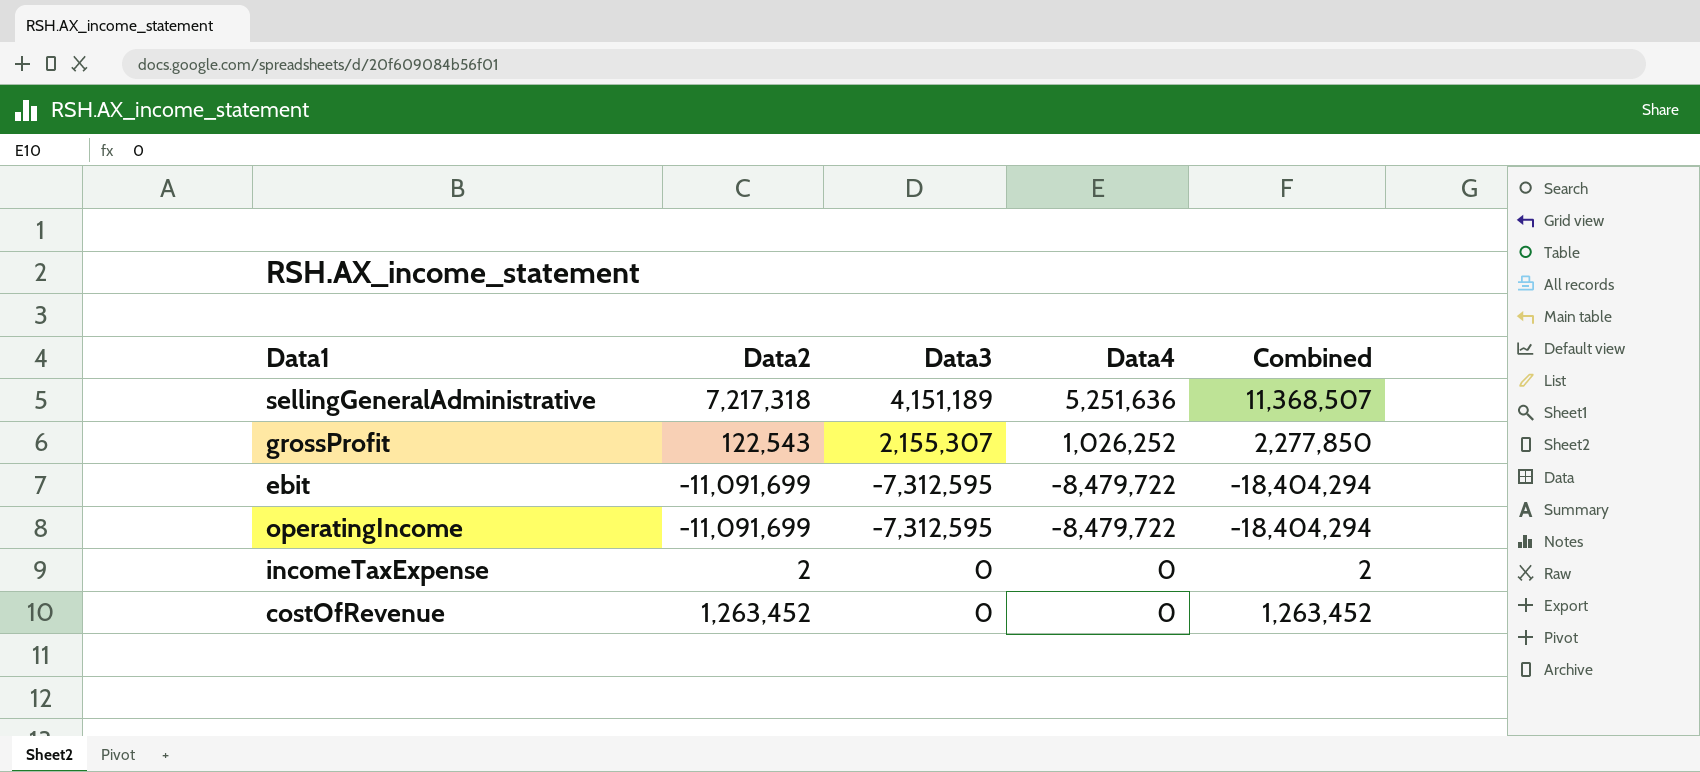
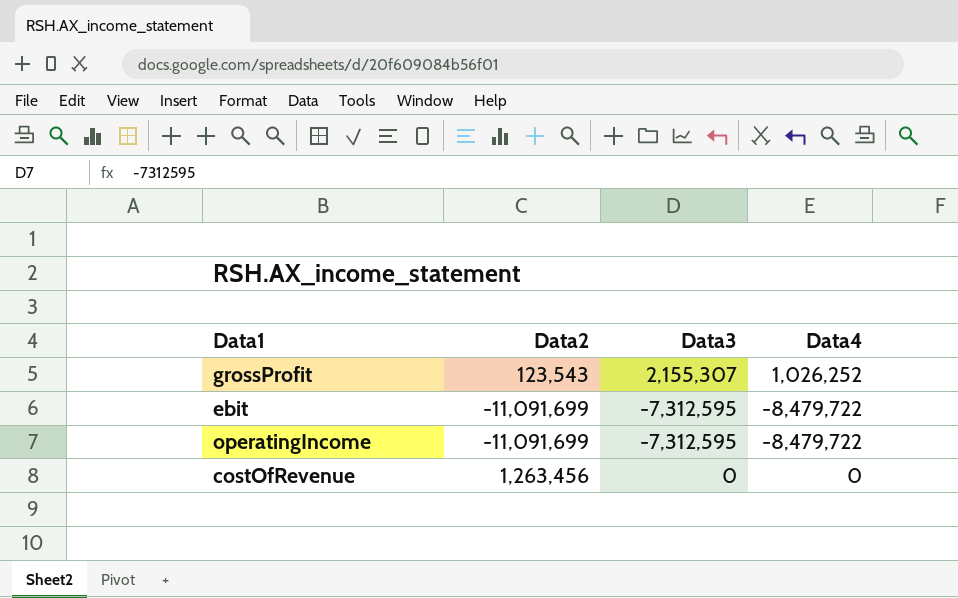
column Combined | formula: [Data2] + [Data3] -> none
row sellingGeneralAdministrative: 7,217,318 | 4,151,189 | 5,251,636 | 11,368,507 -> none
row incomeTaxExpense: 2 | 0 | 0 | 2 -> none
grossProfit | Data2: 122,543 -> 123,543
costOfRevenue | Data2: 1,263,452 -> 1,263,456

